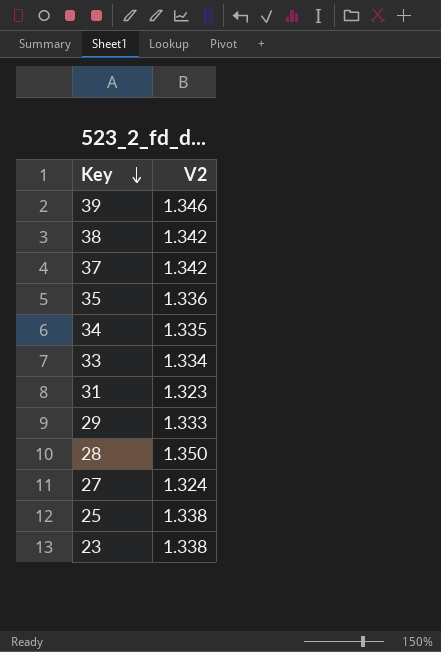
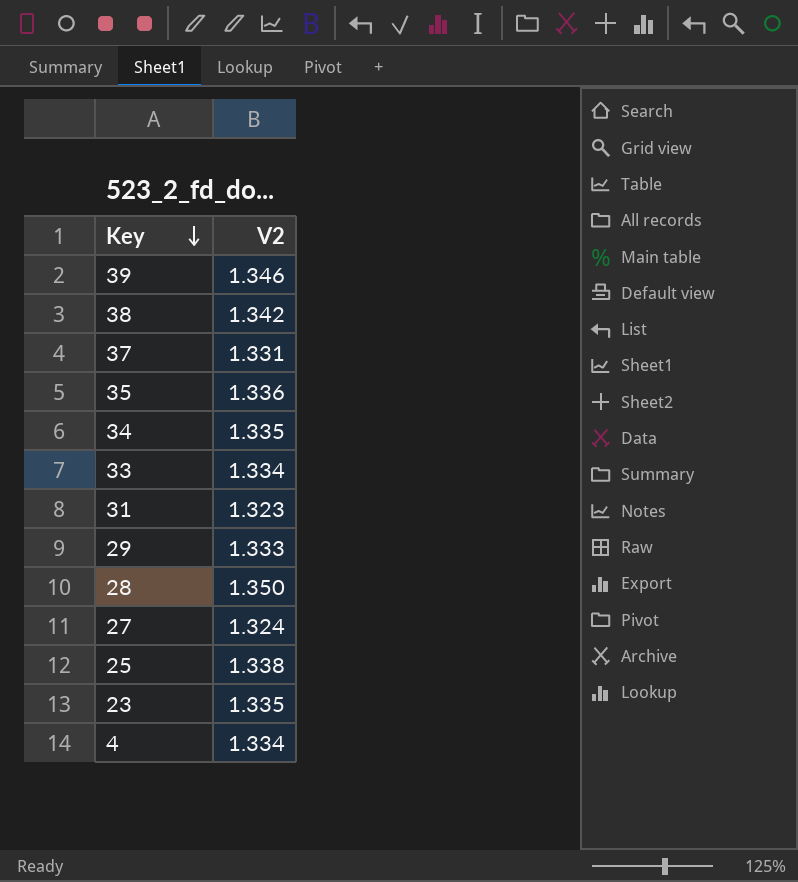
37 | V2: 1.342 -> 1.331
23 | V2: 1.338 -> 1.335
row 4: none -> 1.334

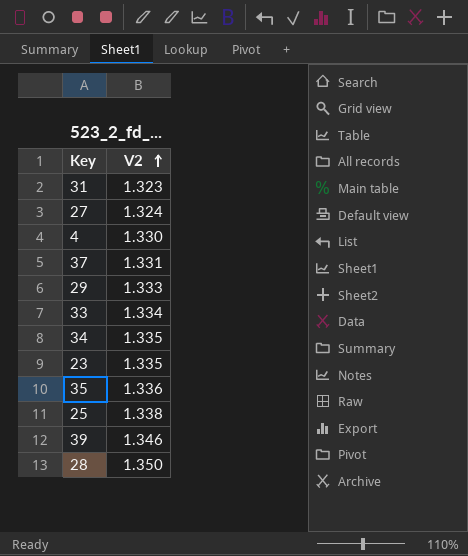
row order: Key descending -> V2 ascending
row 38: 1.342 -> none
4 | V2: 1.334 -> 1.330

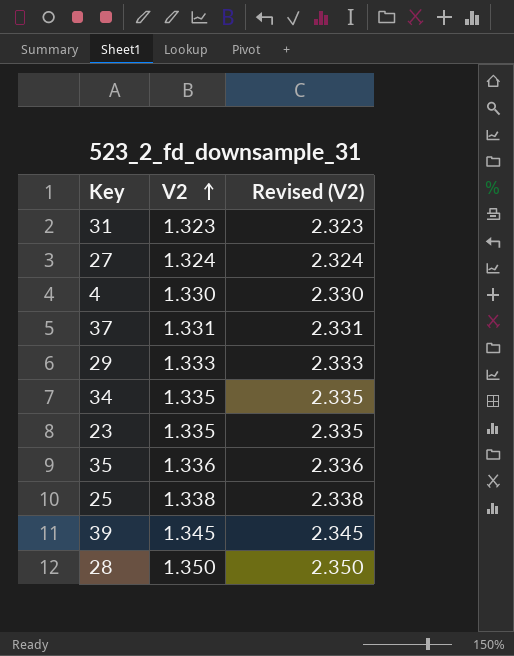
column Revised (V2) | formula: none -> [V2] + 1
row 33: 1.334 -> none
39 | V2: 1.346 -> 1.345

